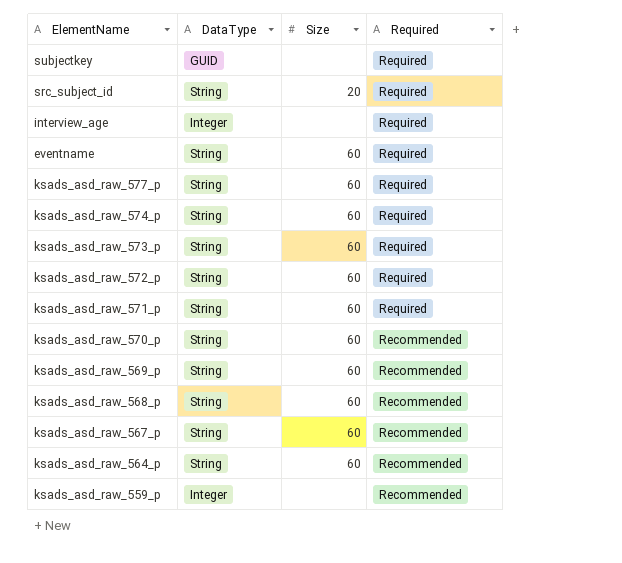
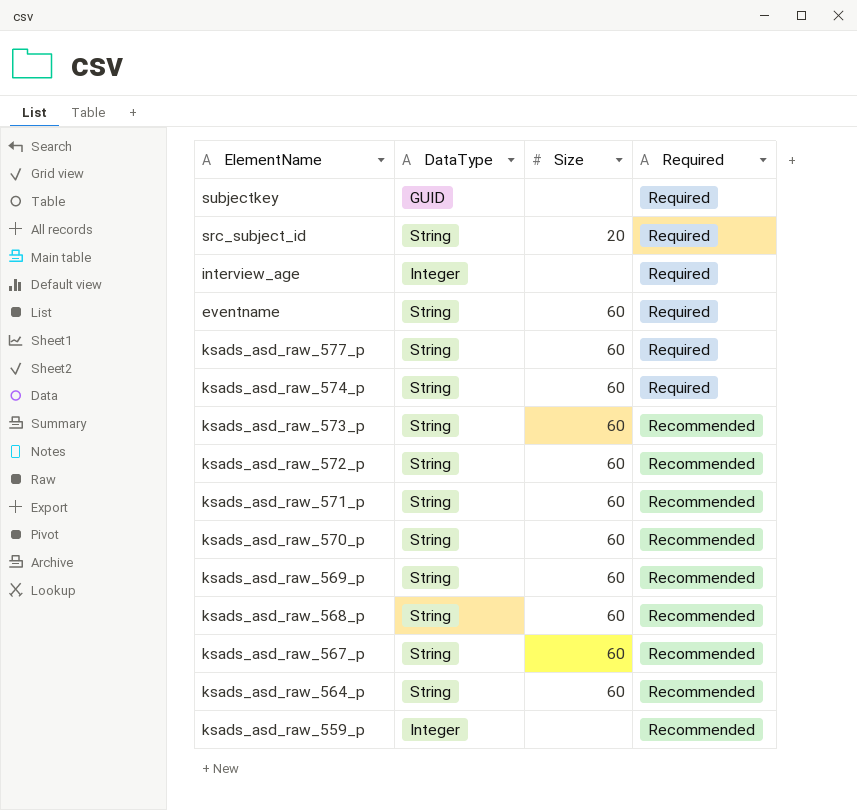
ksads_asd_raw_573_p | Required: Required -> Recommended
ksads_asd_raw_572_p | Required: Required -> Recommended
ksads_asd_raw_571_p | Required: Required -> Recommended

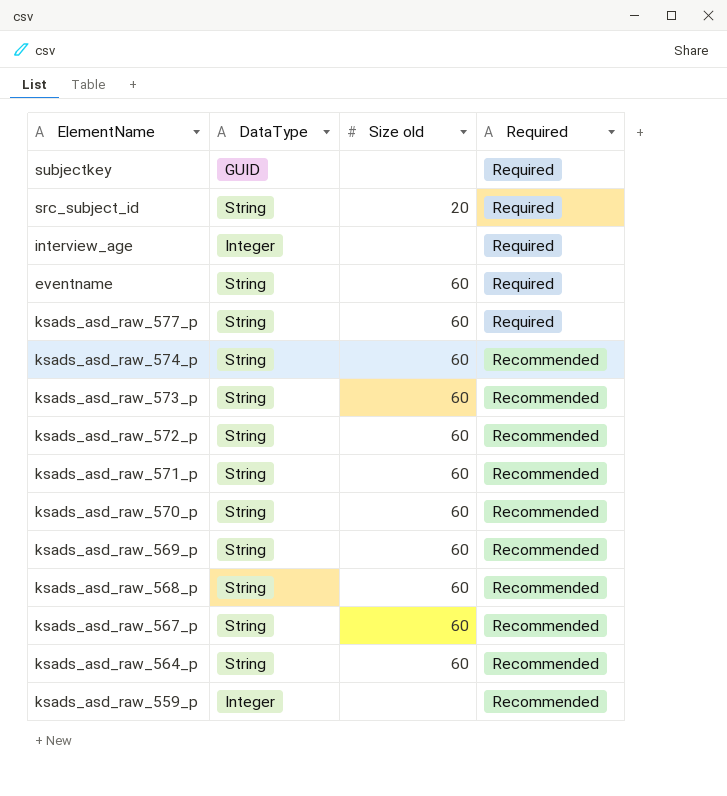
column name: Size -> Size old
ksads_asd_raw_574_p | Required: Required -> Recommended

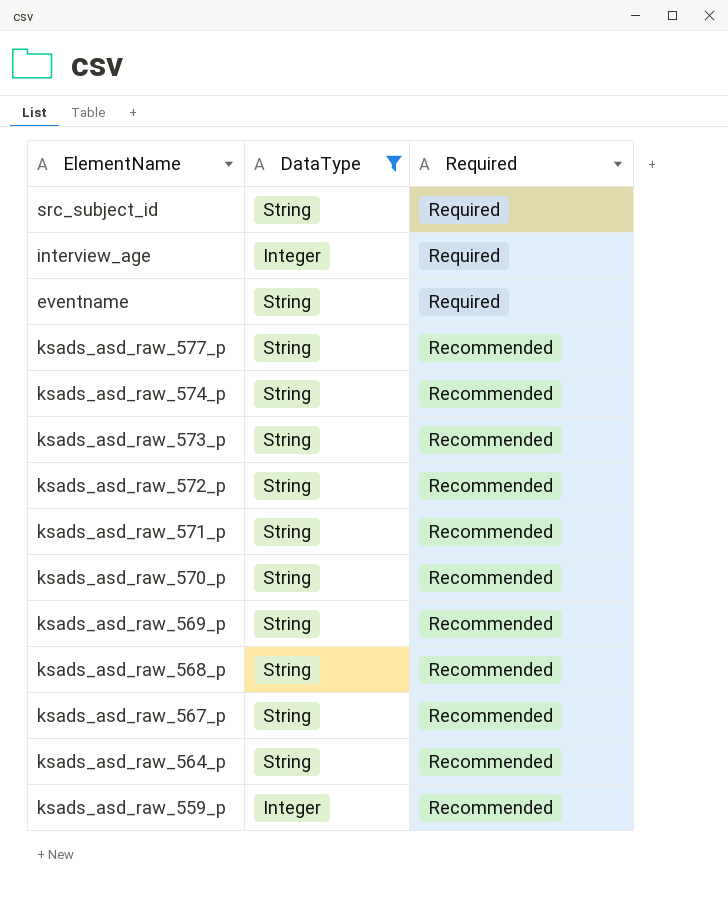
filter: none -> DataType != GUID
column Size old | position: 3 -> none
ksads_asd_raw_577_p | Required: Required -> Recommended

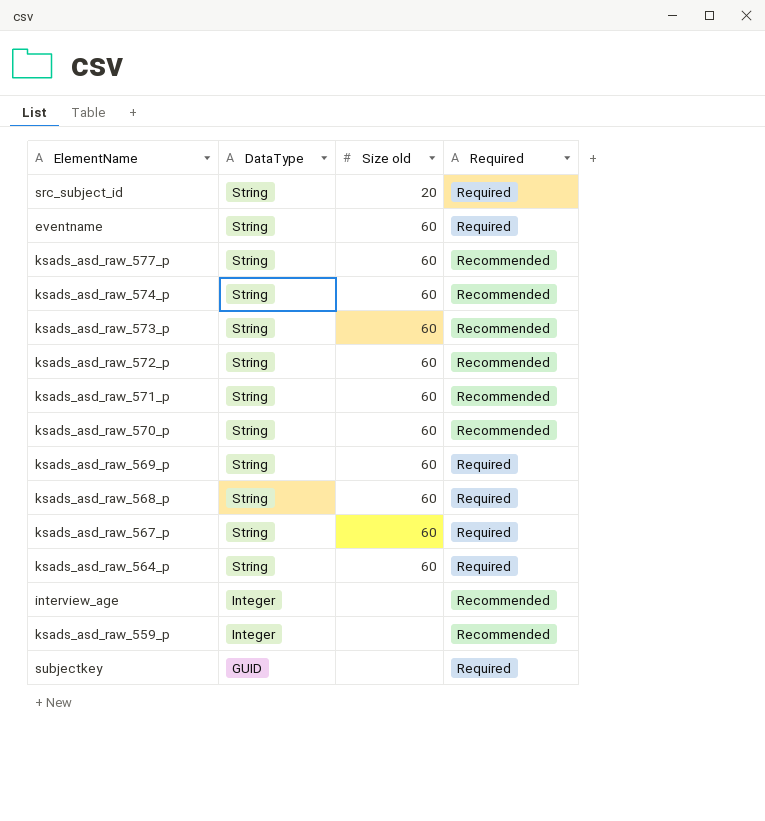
filter: DataType != GUID -> none
row order: Required descending -> DataType descending
column Size old | position: none -> 3
ksads_asd_raw_569_p | Required: Recommended -> Required
ksads_asd_raw_568_p | Required: Recommended -> Required
ksads_asd_raw_567_p | Required: Recommended -> Required
ksads_asd_raw_564_p | Required: Recommended -> Required
interview_age | Required: Required -> Recommended

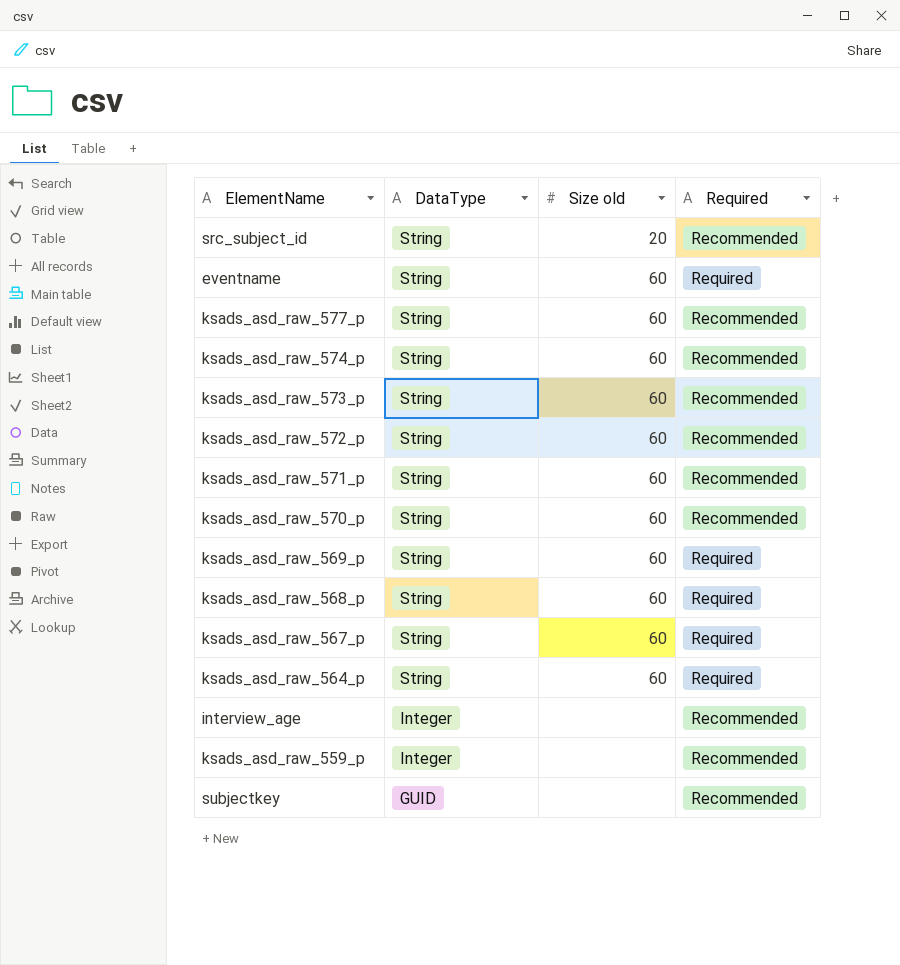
src_subject_id | Required: Required -> Recommended
subjectkey | Required: Required -> Recommended

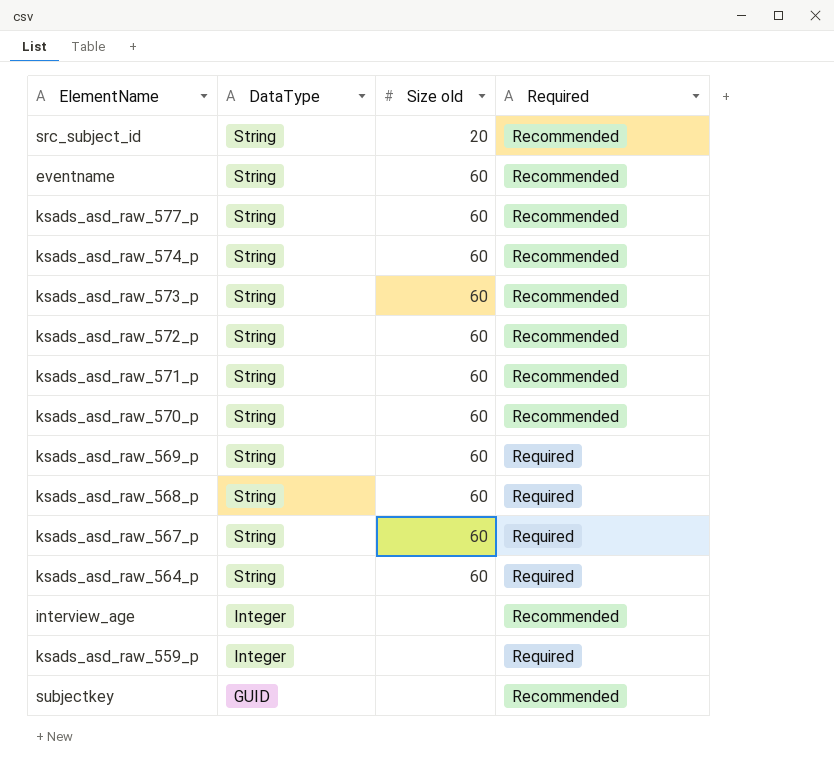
eventname | Required: Required -> Recommended
ksads_asd_raw_559_p | Required: Recommended -> Required

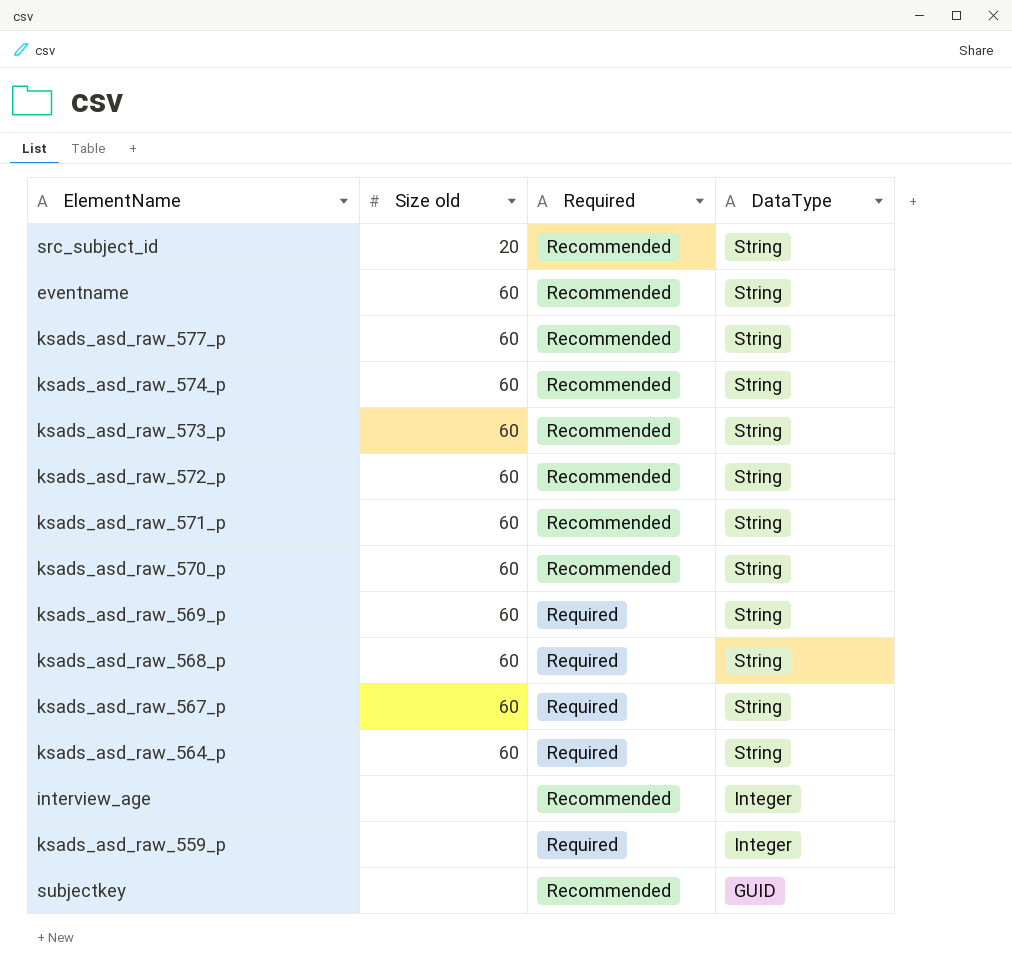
column DataType | position: 2 -> 4

